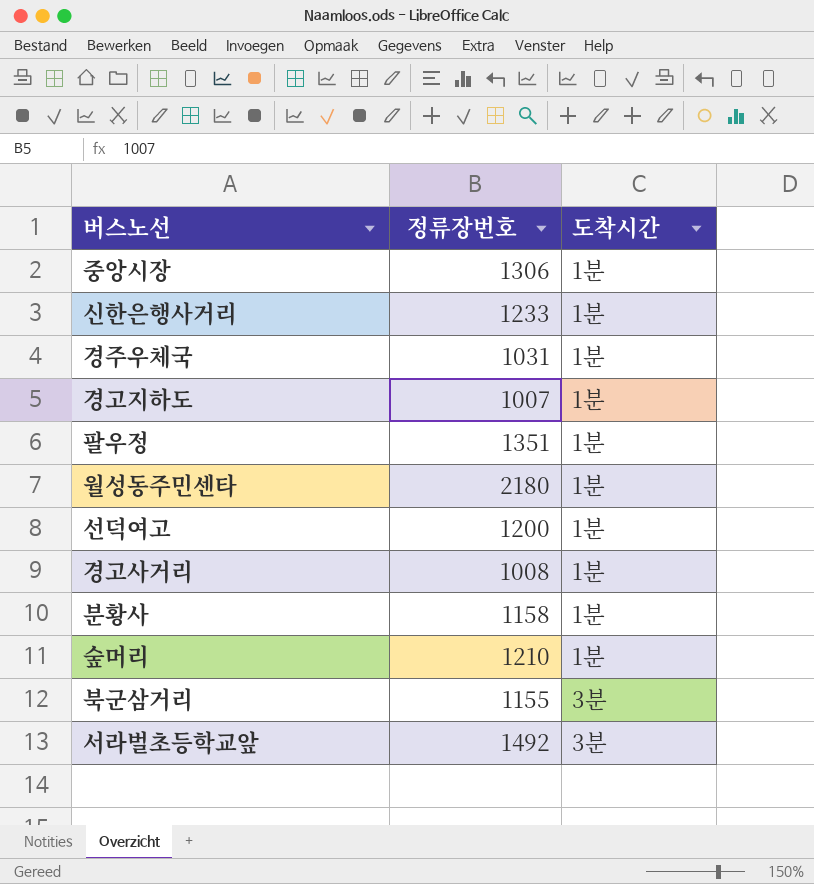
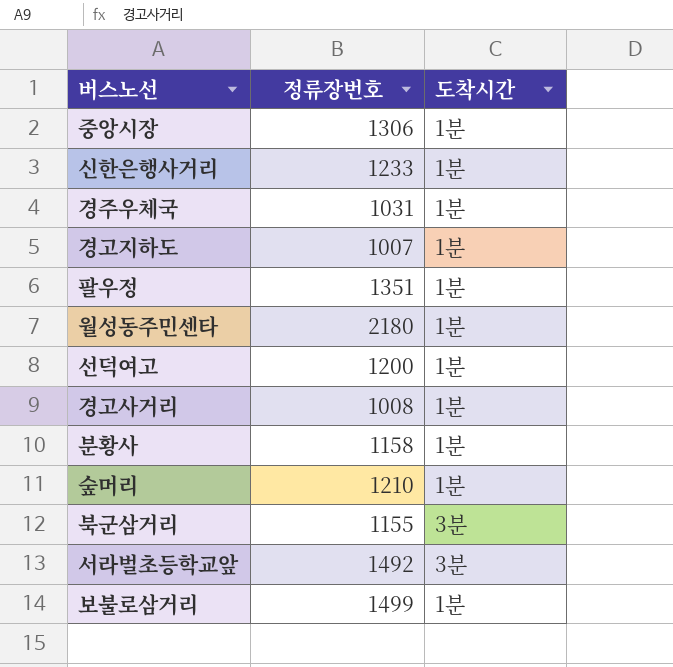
row 보불로삼거리: none -> 1499 | 1분

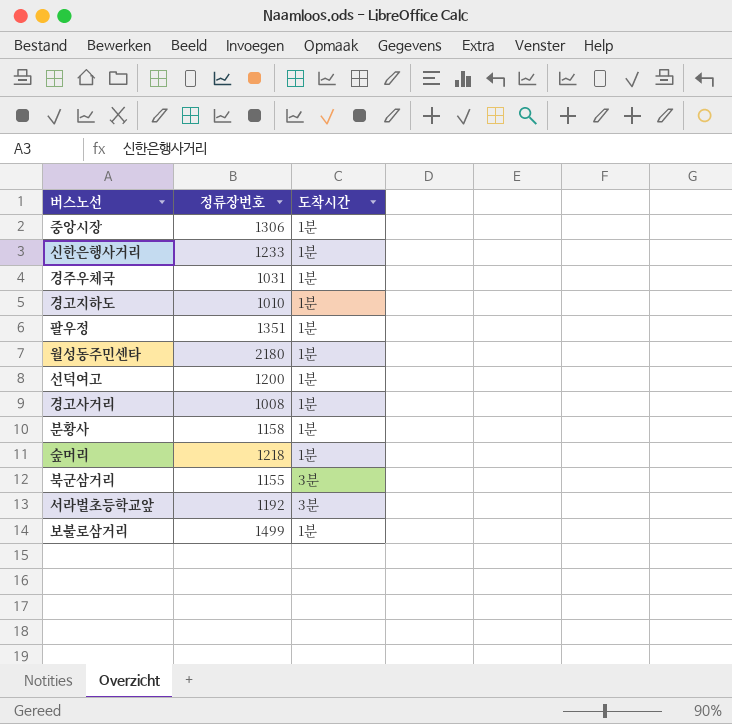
경고지하도 | 정류장번호: 1007 -> 1010
숲머리 | 정류장번호: 1210 -> 1218
서라벌초등학교앞 | 정류장번호: 1492 -> 1192

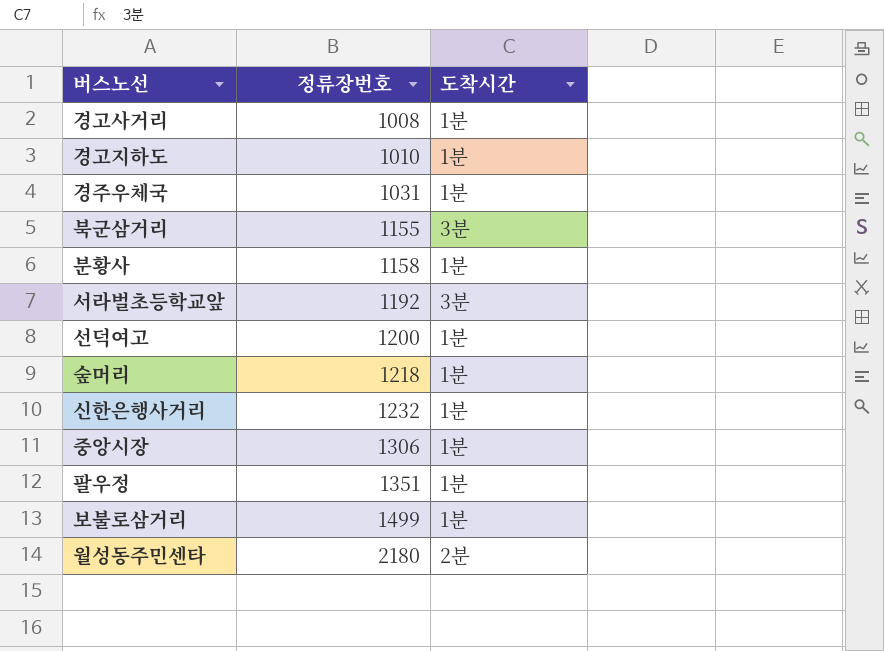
row order: none -> 정류장번호 ascending
신한은행사거리 | 정류장번호: 1233 -> 1232
월성동주민센타 | 도착시간: 1분 -> 2분

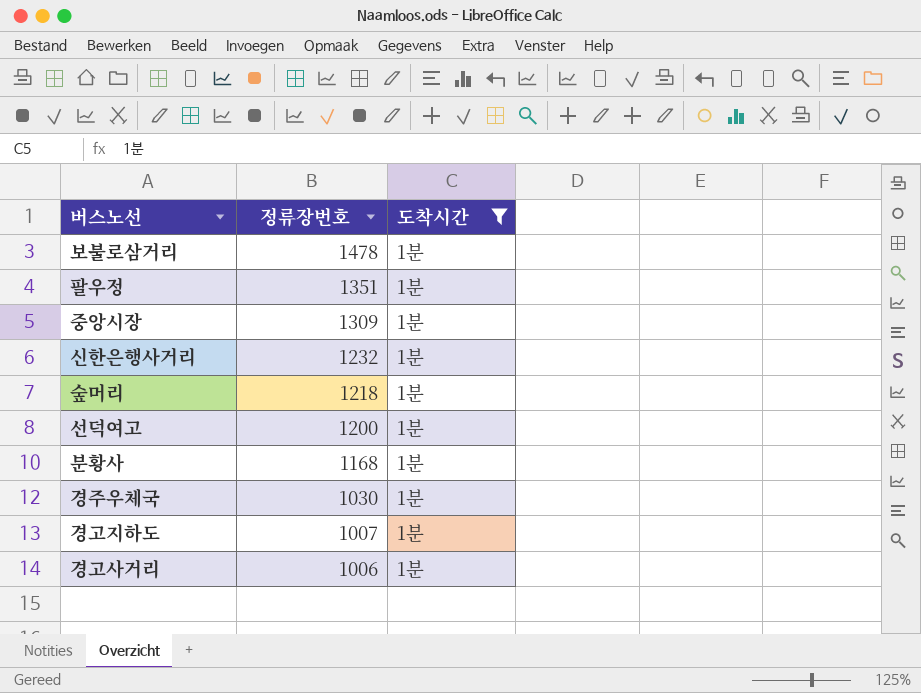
filter: none -> 도착시간 = 1분
row order: 정류장번호 ascending -> 정류장번호 descending
보불로삼거리 | 정류장번호: 1499 -> 1478
중앙시장 | 정류장번호: 1306 -> 1309
분황사 | 정류장번호: 1158 -> 1168
경주우체국 | 정류장번호: 1031 -> 1030
경고지하도 | 정류장번호: 1010 -> 1007
경고사거리 | 정류장번호: 1008 -> 1006

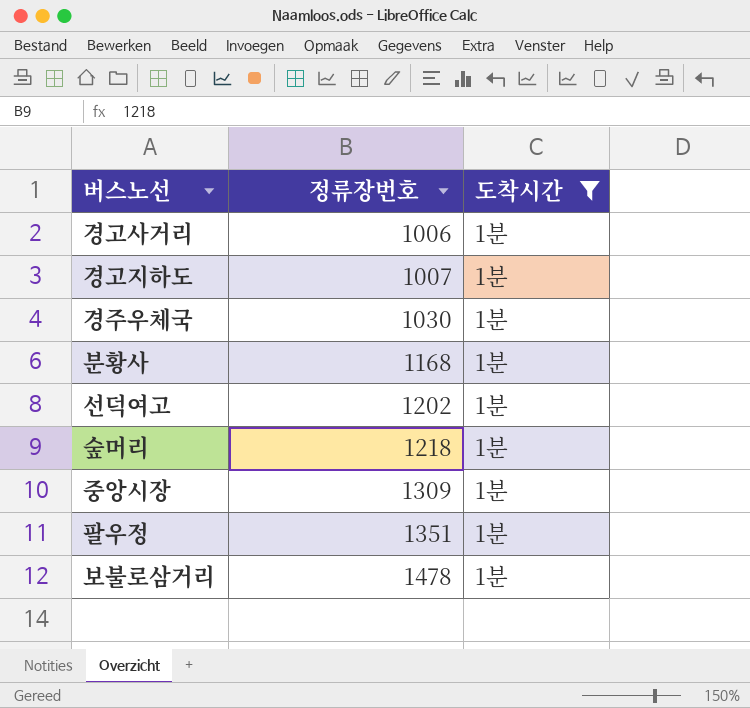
row order: 정류장번호 descending -> 정류장번호 ascending
row 신한은행사거리: 1232 | 1분 -> none
선덕여고 | 정류장번호: 1200 -> 1202

